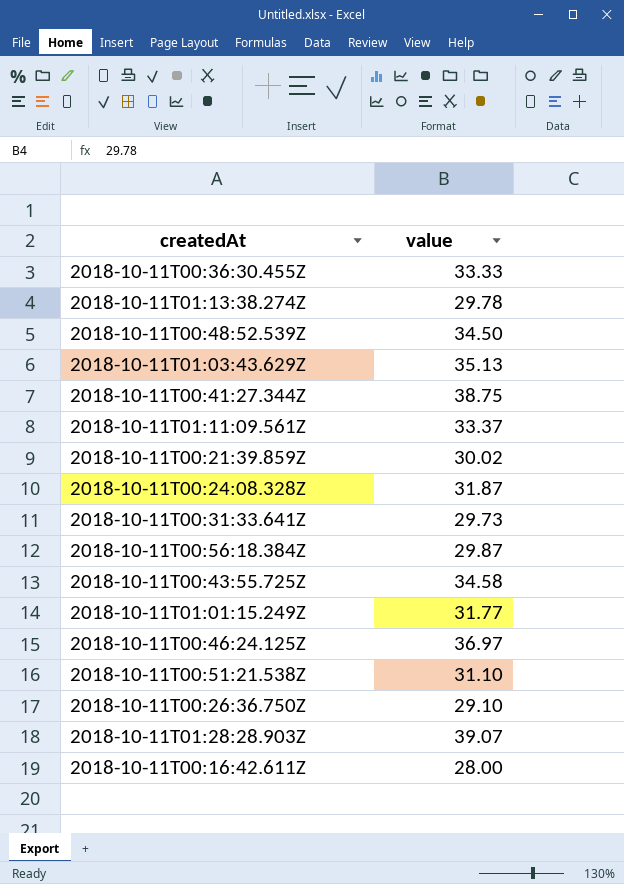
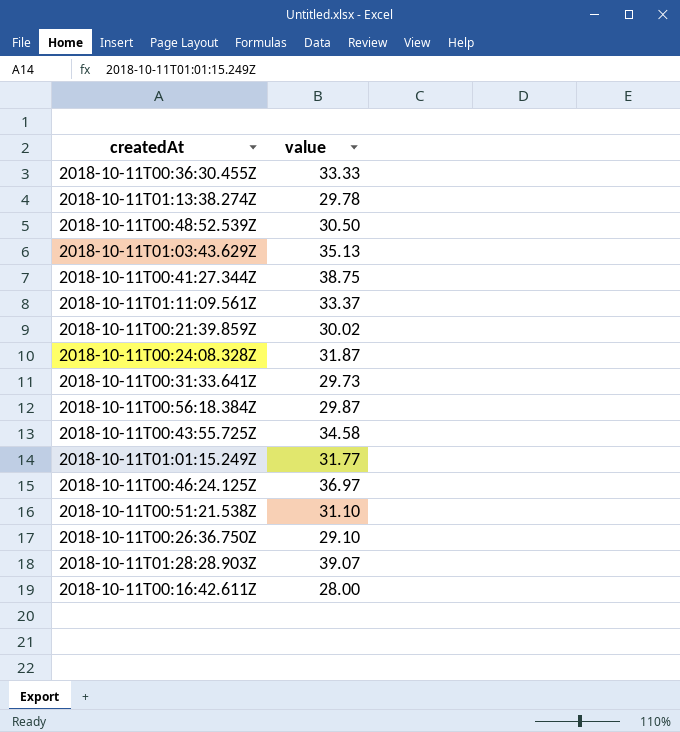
2018-10-11T00:48:52.539Z | value: 34.50 -> 30.50

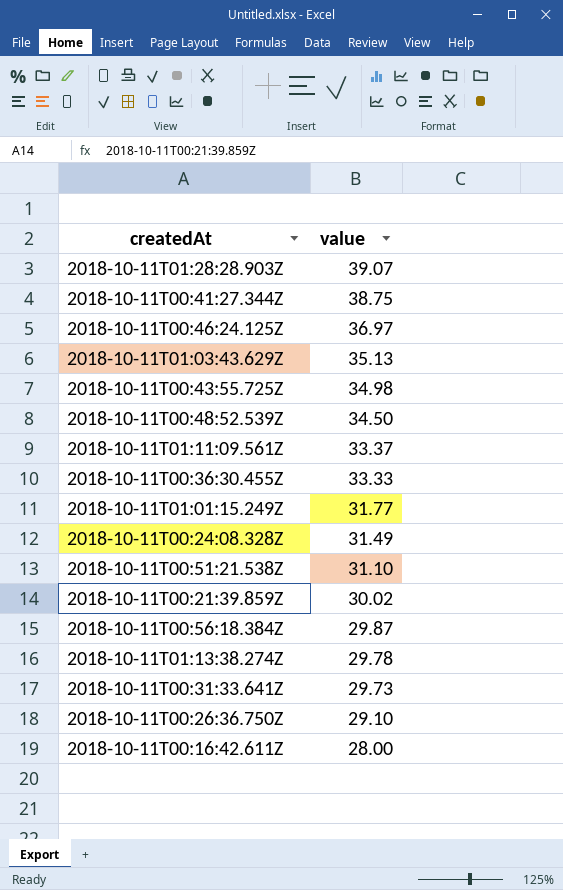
row order: none -> value descending
2018-10-11T00:43:55.725Z | value: 34.58 -> 34.98
2018-10-11T00:48:52.539Z | value: 30.50 -> 34.50
2018-10-11T00:24:08.328Z | value: 31.87 -> 31.49

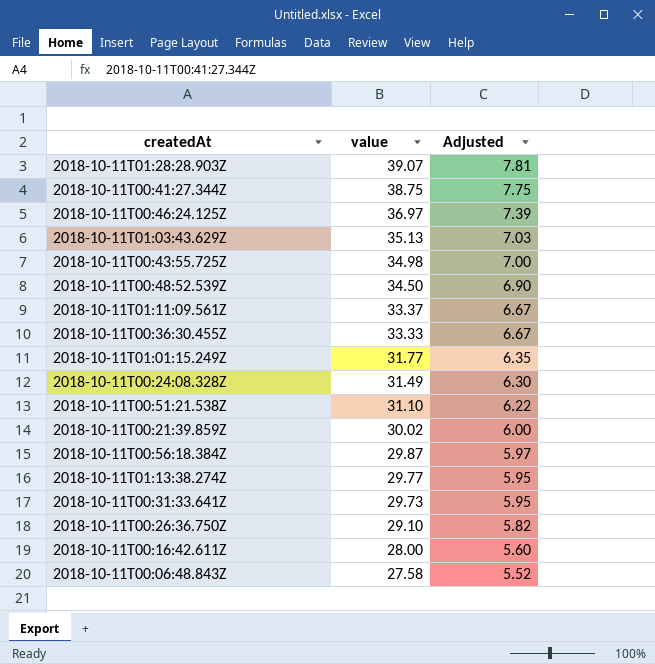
column Adjusted | formula: none -> [value] * 0.2
2018-10-11T01:13:38.274Z | value: 29.78 -> 29.77
row 2018-10-11T00:06:48.843Z: none -> 27.58 | 5.52

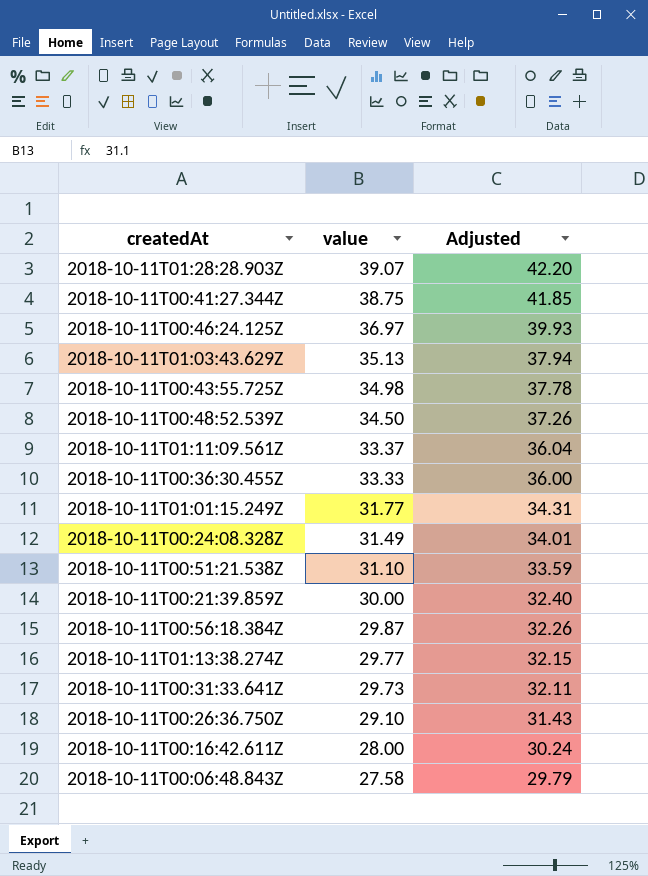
column Adjusted | formula: [value] * 0.2 -> [value] * 1.08
2018-10-11T00:21:39.859Z | value: 30.02 -> 30.00

